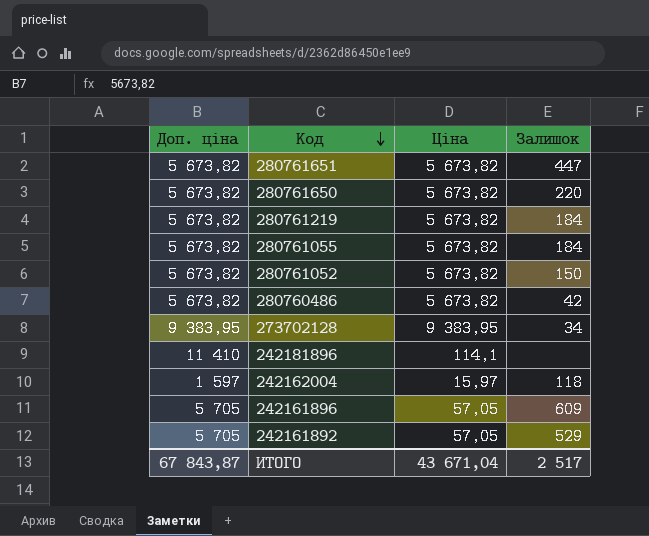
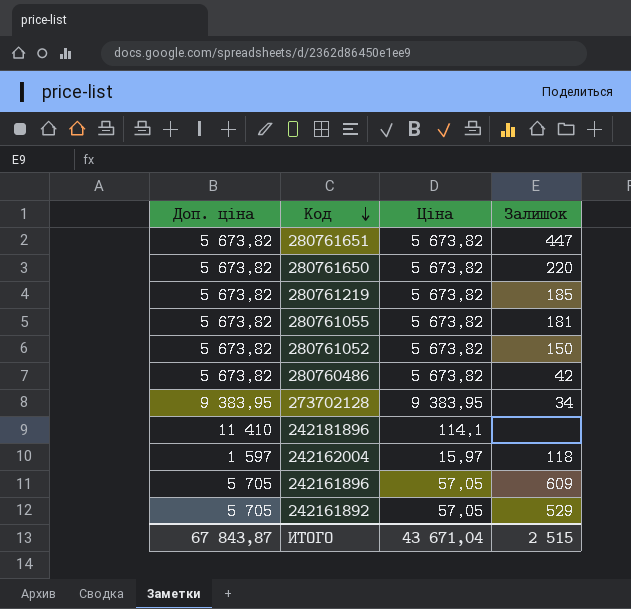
280761219 | Залишок: 184 -> 185
280761055 | Залишок: 184 -> 181
ИТОГО | Залишок: 2 517 -> 2 515

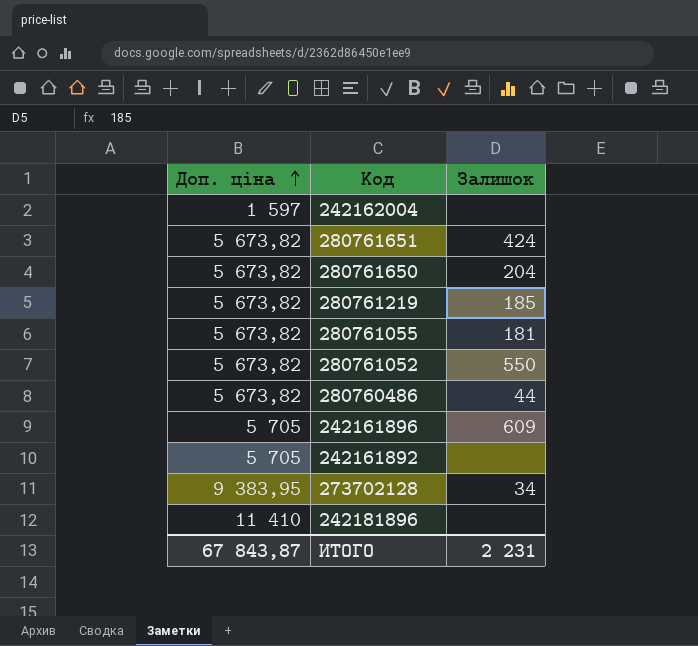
row order: Код descending -> Доп. ціна ascending
column Ціна | position: 3 -> none
242162004 | Залишок: 118 -> none
280761651 | Залишок: 447 -> 424
280761650 | Залишок: 220 -> 204
280761052 | Залишок: 150 -> 550
280760486 | Залишок: 42 -> 44
242161892 | Залишок: 529 -> none
ИТОГО | Залишок: 2 515 -> 2 231

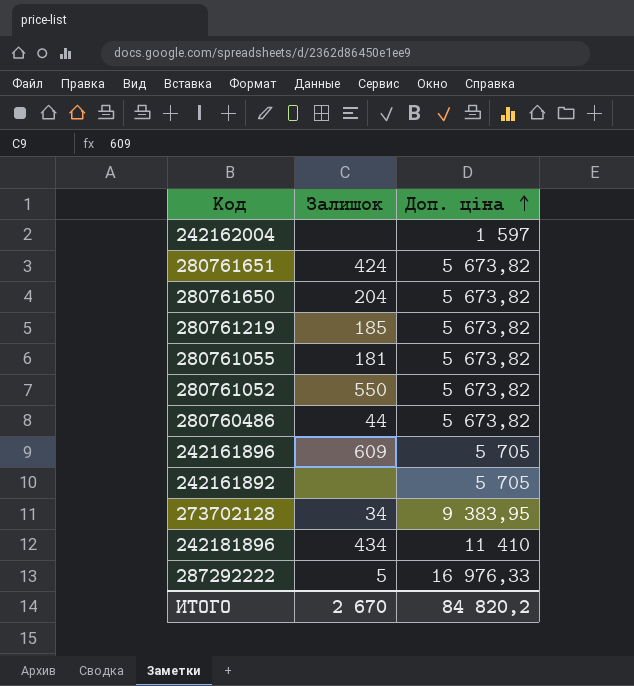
column Доп. ціна | position: 1 -> 3
242181896 | Залишок: none -> 434
row 287292222: none -> 5 | 16 976,33
ИТОГО | Залишок: 2 231 -> 2 670
ИТОГО | Доп. ціна: 67 843,87 -> 84 820,2

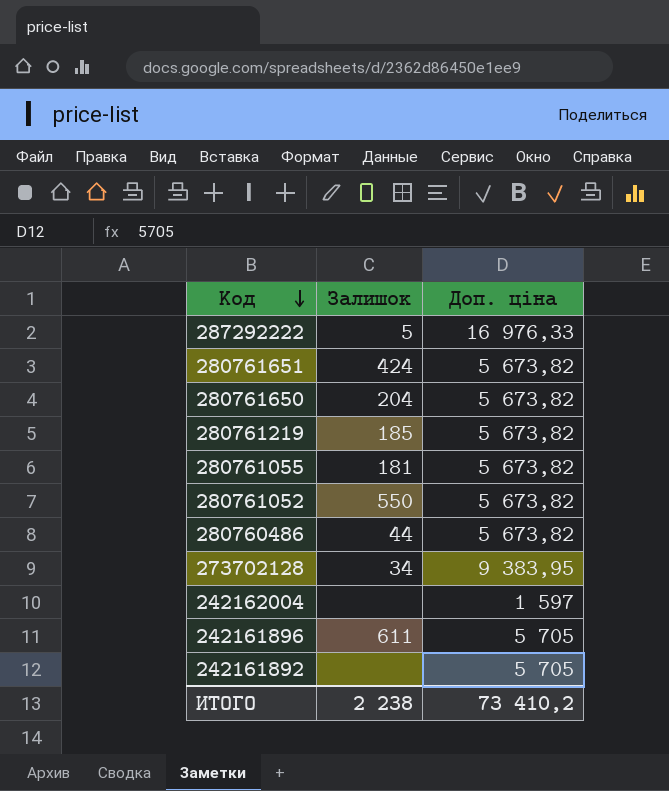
row order: Доп. ціна ascending -> Код descending
row 242181896: 434 | 11 410 -> none
242161896 | Залишок: 609 -> 611
ИТОГО | Залишок: 2 670 -> 2 238
ИТОГО | Доп. ціна: 84 820,2 -> 73 410,2

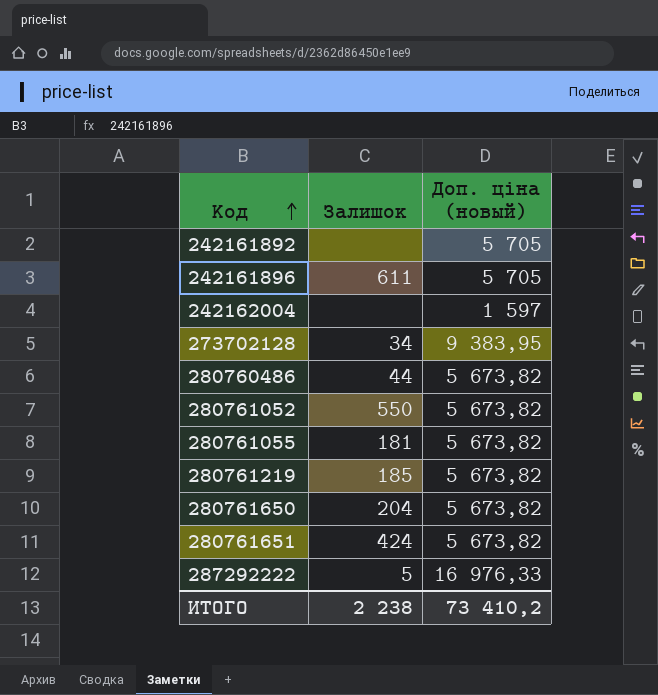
row order: Код descending -> Код ascending
column name: Доп. ціна -> Доп. ціна (новый)

